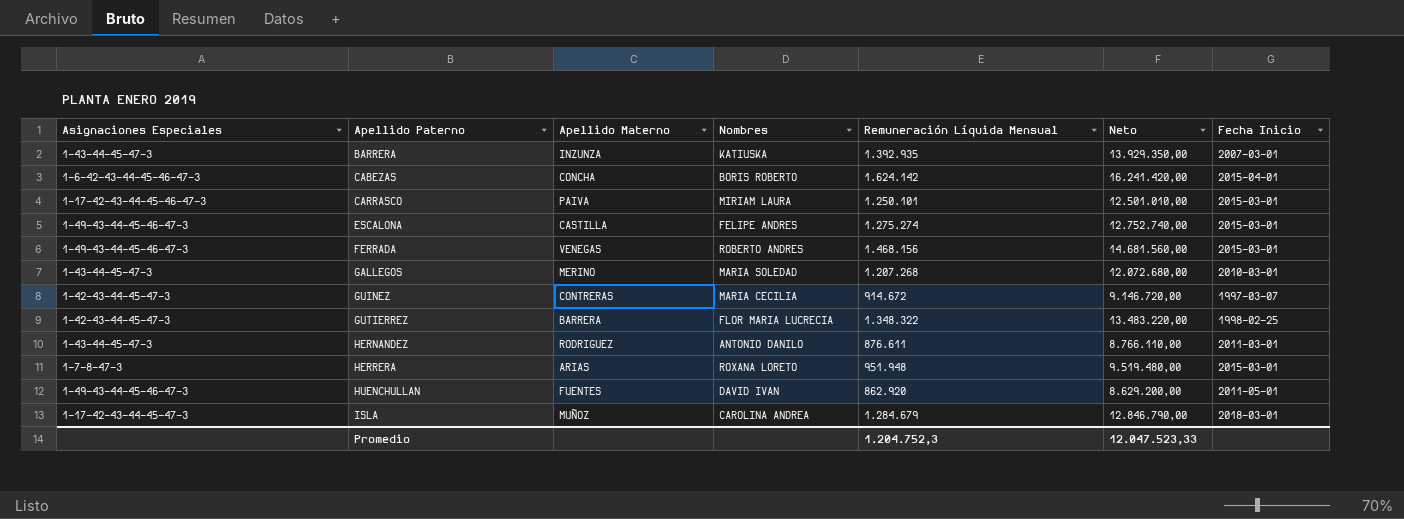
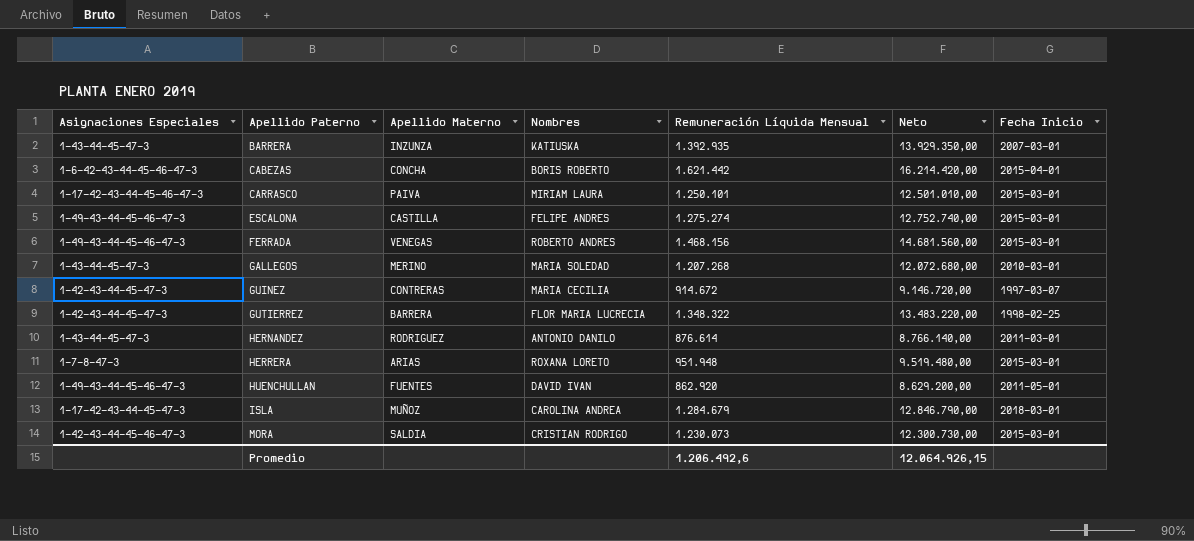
CABEZAS | Remuneración Líquida Mensual: 1.624.142 -> 1.621.442
CABEZAS | Neto: 16.241.420,00 -> 16.214.420,00
HERNANDEZ | Remuneración Líquida Mensual: 876.611 -> 876.614
HERNANDEZ | Neto: 8.766.110,00 -> 8.766.140,00
row MORA: none -> 1-42-43-44-45-46-47-3 | SALDIA | CRISTIAN RODRIGO | 1.230.073 | 12.300.730,00 | 2015-03-01
Promedio | Remuneración Líquida Mensual: 1.204.752,3 -> 1.206.492,6
Promedio | Neto: 12.047.523,33 -> 12.064.926,15

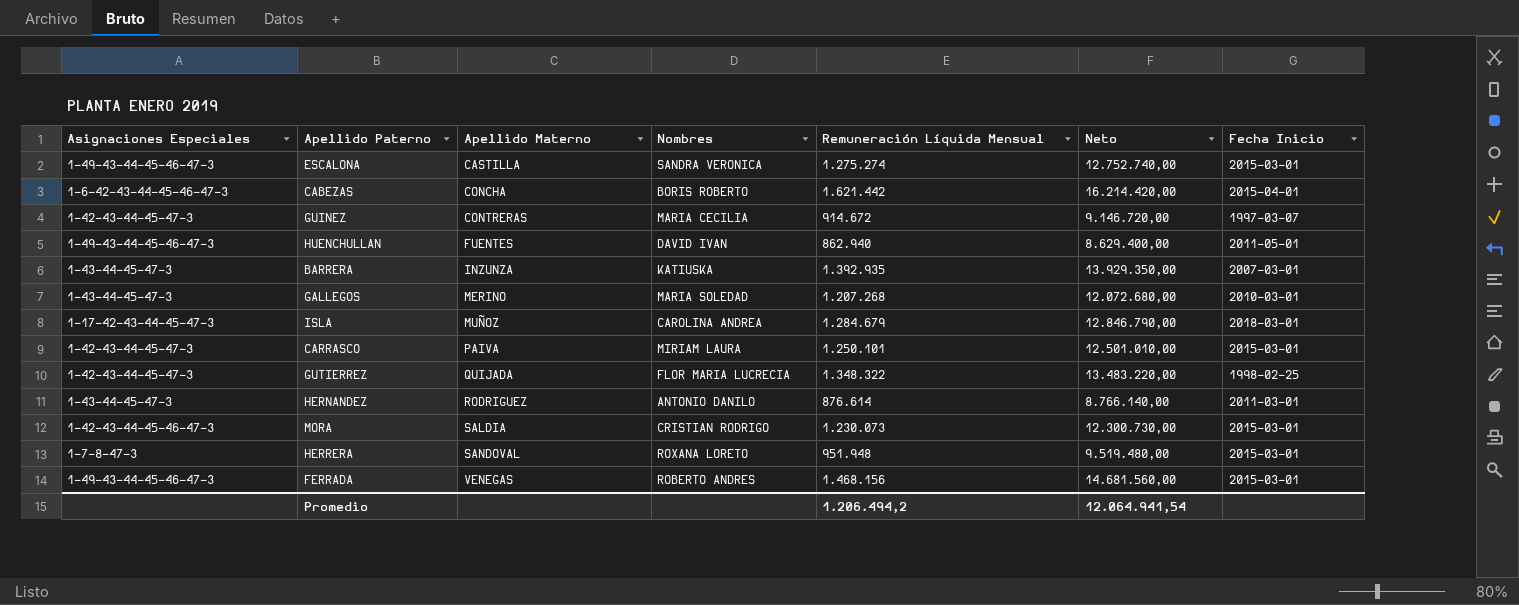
row order: Apellido Paterno ascending -> Apellido Materno ascending
ESCALONA | Nombres: FELIPE ANDRES -> SANDRA VERONICA
HUENCHULLAN | Remuneración Líquida Mensual: 862.920 -> 862.940
HUENCHULLAN | Neto: 8.629.200,00 -> 8.629.400,00
CARRASCO | Asignaciones Especiales: 1-17-42-43-44-45-46-47-3 -> 1-42-43-44-45-47-3
GUTIERREZ | Apellido Materno: BARRERA -> QUIJADA
HERRERA | Apellido Materno: ARIAS -> SANDOVAL
Promedio | Remuneración Líquida Mensual: 1.206.492,6 -> 1.206.494,2
Promedio | Neto: 12.064.926,15 -> 12.064.941,54

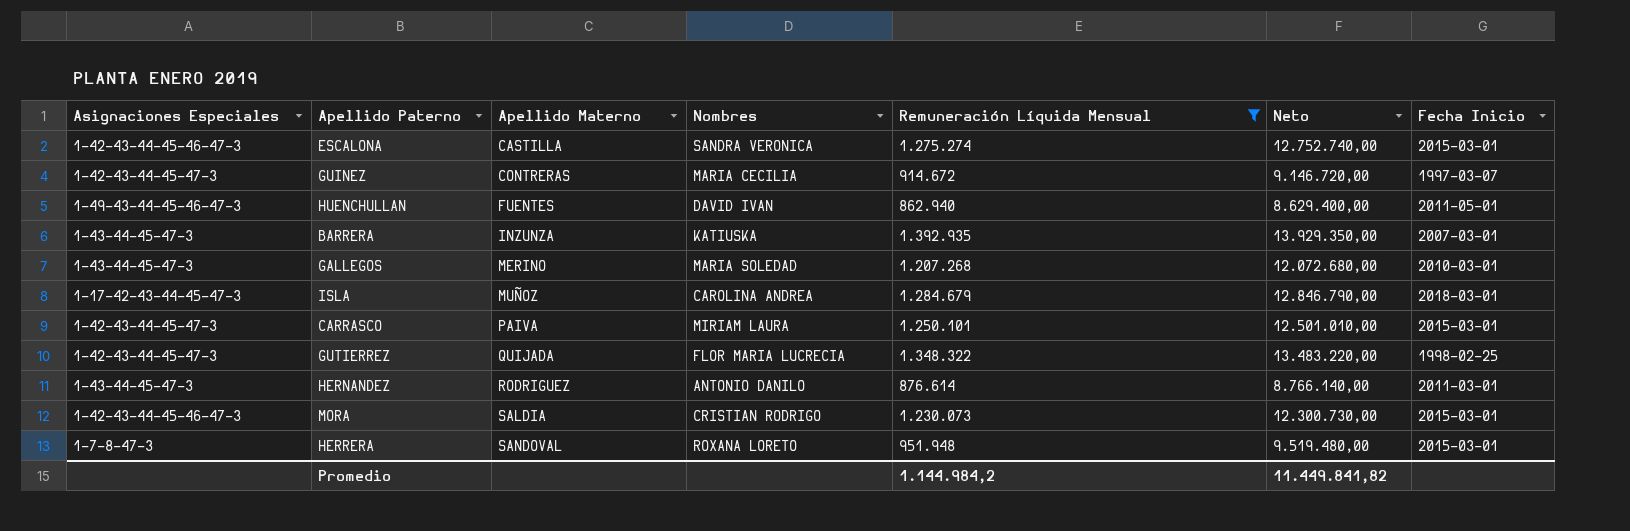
filter: none -> Remuneración Líquida Mensual <= 1.392.935
ESCALONA | Asignaciones Especiales: 1-49-43-44-45-46-47-3 -> 1-42-43-44-45-46-47-3
Promedio | Remuneración Líquida Mensual: 1.206.494,2 -> 1.144.984,2
Promedio | Neto: 12.064.941,54 -> 11.449.841,82

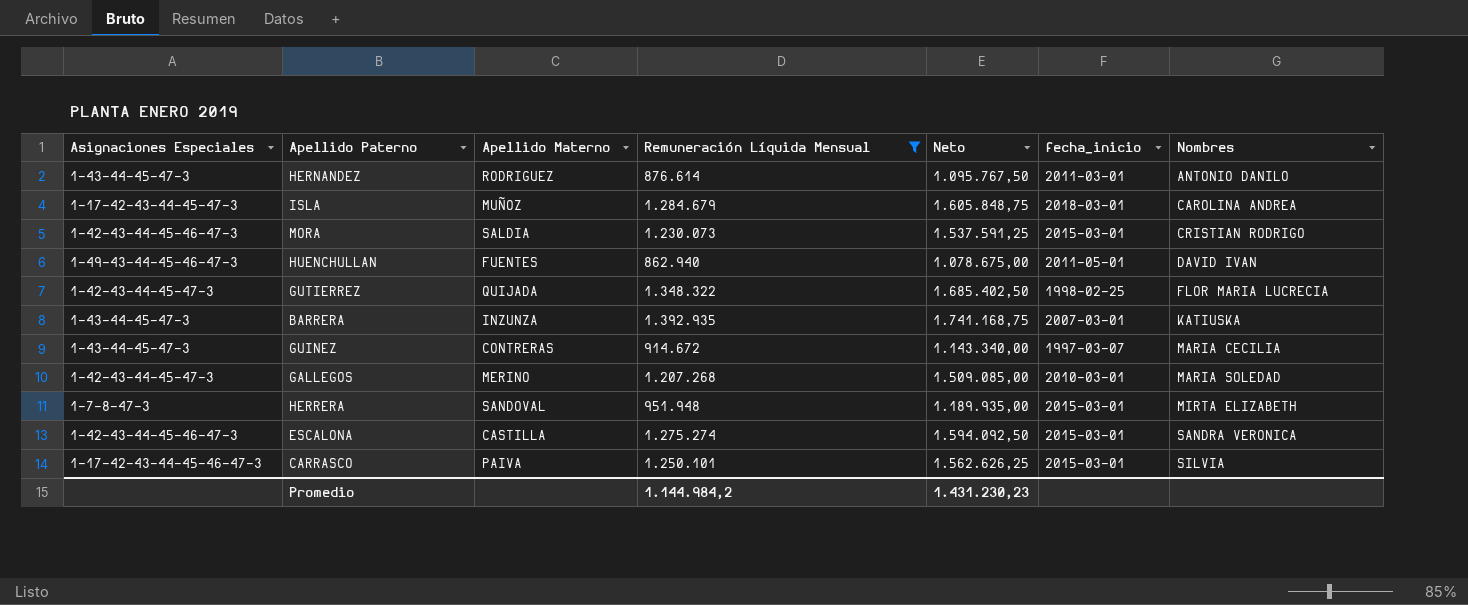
row order: Apellido Materno ascending -> Nombres ascending
column Neto | formula: [Remuneración Líquida Mensual] * 10 -> [Remuneración Líquida Mensual] * 1,25
column name: Fecha Inicio -> fecha_inicio
column Nombres | position: 4 -> 7
GUINEZ | Asignaciones Especiales: 1-42-43-44-45-47-3 -> 1-43-44-45-47-3
GALLEGOS | Asignaciones Especiales: 1-43-44-45-47-3 -> 1-42-43-44-45-47-3
HERRERA | Nombres: ROXANA LORETO -> MIRTA ELIZABETH
CARRASCO | Asignaciones Especiales: 1-42-43-44-45-47-3 -> 1-17-42-43-44-45-46-47-3
CARRASCO | Nombres: MIRIAM LAURA -> SILVIA
Promedio | Neto: 11.449.841,82 -> 1.431.230,23

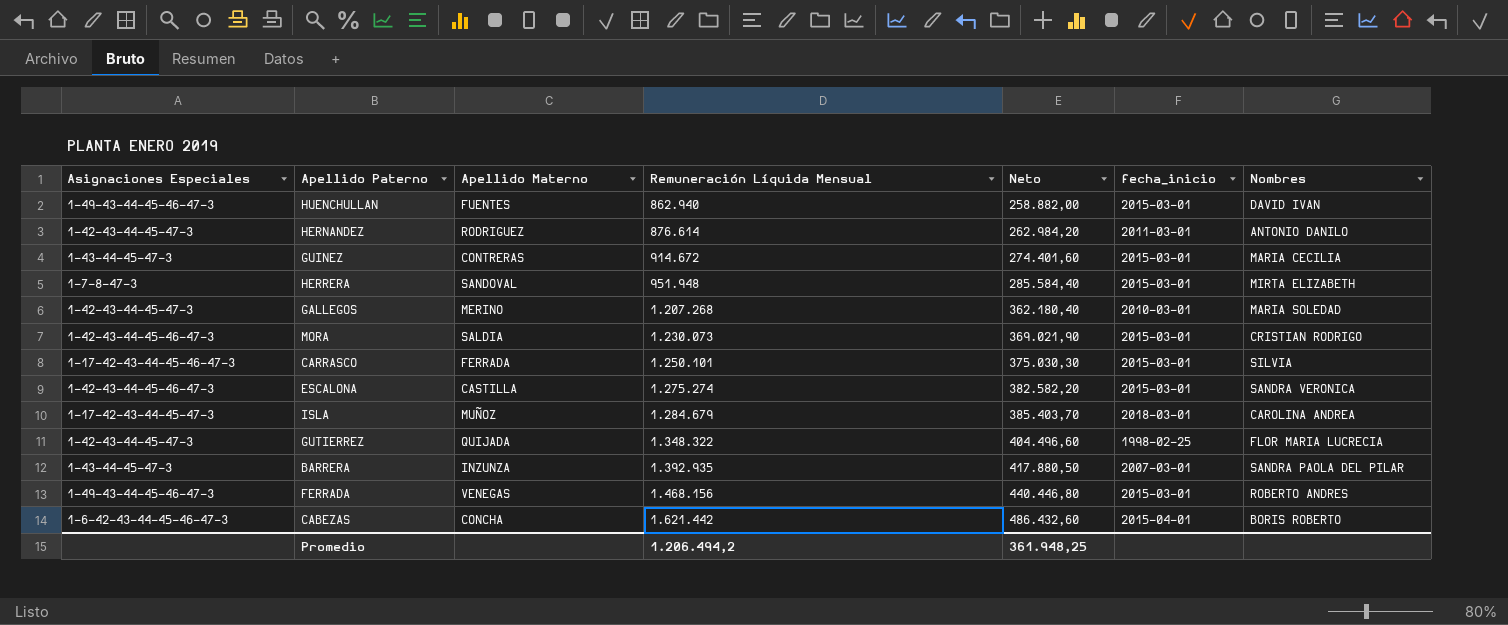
filter: Remuneración Líquida Mensual <= 1.392.935 -> none
row order: Nombres ascending -> Remuneración Líquida Mensual ascending
column Neto | formula: [Remuneración Líquida Mensual] * 1,25 -> [Remuneración Líquida Mensual] * 0,3
HUENCHULLAN | fecha_inicio: 2011-05-01 -> 2015-03-01
HERNANDEZ | Asignaciones Especiales: 1-43-44-45-47-3 -> 1-42-43-44-45-47-3
GUINEZ | fecha_inicio: 1997-03-07 -> 2015-03-01
CARRASCO | Apellido Materno: PAIVA -> FERRADA
BARRERA | Nombres: KATIUSKA -> SANDRA PAOLA DEL PILAR
Promedio | Remuneración Líquida Mensual: 1.144.984,2 -> 1.206.494,2
Promedio | Neto: 1.431.230,23 -> 361.948,25

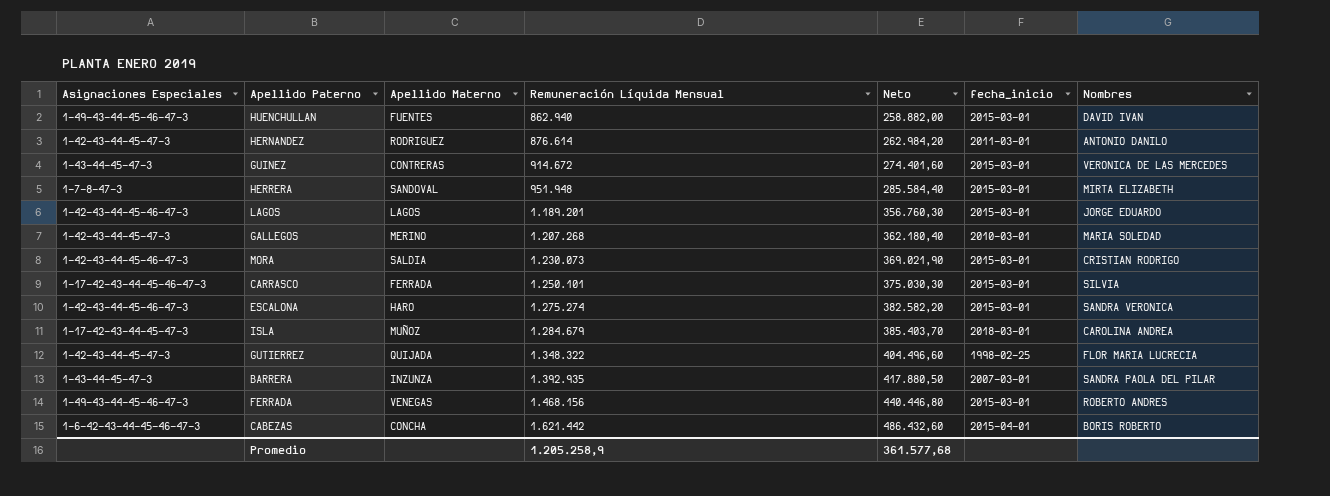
GUINEZ | Nombres: MARIA CECILIA -> VERONICA DE LAS MERCEDES
row LAGOS: none -> 1-42-43-44-45-46-47-3 | LAGOS | 1.189.201 | 356.760,30 | 2015-03-01 | JORGE EDUARDO
ESCALONA | Apellido Materno: CASTILLA -> HARO
Promedio | Remuneración Líquida Mensual: 1.206.494,2 -> 1.205.258,9
Promedio | Neto: 361.948,25 -> 361.577,68

